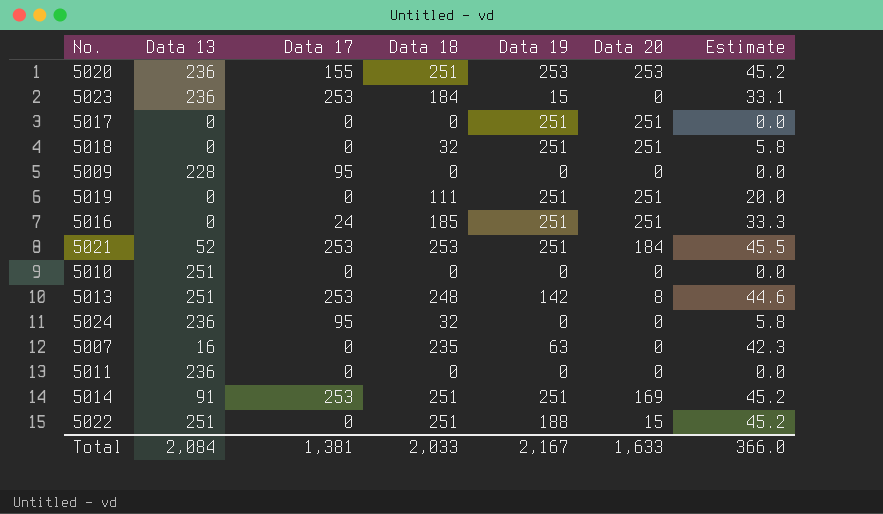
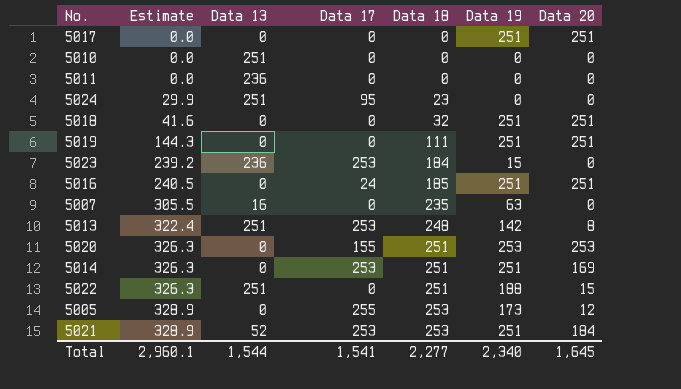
row order: none -> Estimate ascending
column Estimate | formula: [Data 18] * 0.18 -> [Data 18] * 1.3
column Estimate | position: 7 -> 2
row 5009: 228 | 95 | 0 | 0 | 0 | 0.0 -> none
5024 | Data 13: 236 -> 251
5024 | Data 18: 32 -> 23
5020 | Data 13: 236 -> 0
5014 | Data 13: 91 -> 0
row 5005: none -> 328.9 | 0 | 255 | 253 | 173 | 12
Total | Estimate: 366.0 -> 2,960.1
Total | Data 13: 2,084 -> 1,544
Total | Data 17: 1,381 -> 1,541
Total | Data 18: 2,033 -> 2,277
Total | Data 19: 2,167 -> 2,340
Total | Data 20: 1,633 -> 1,645

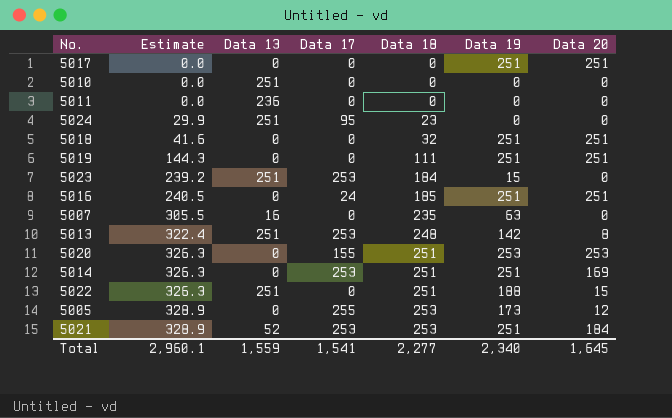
5023 | Data 13: 236 -> 251
Total | Data 13: 1,544 -> 1,559

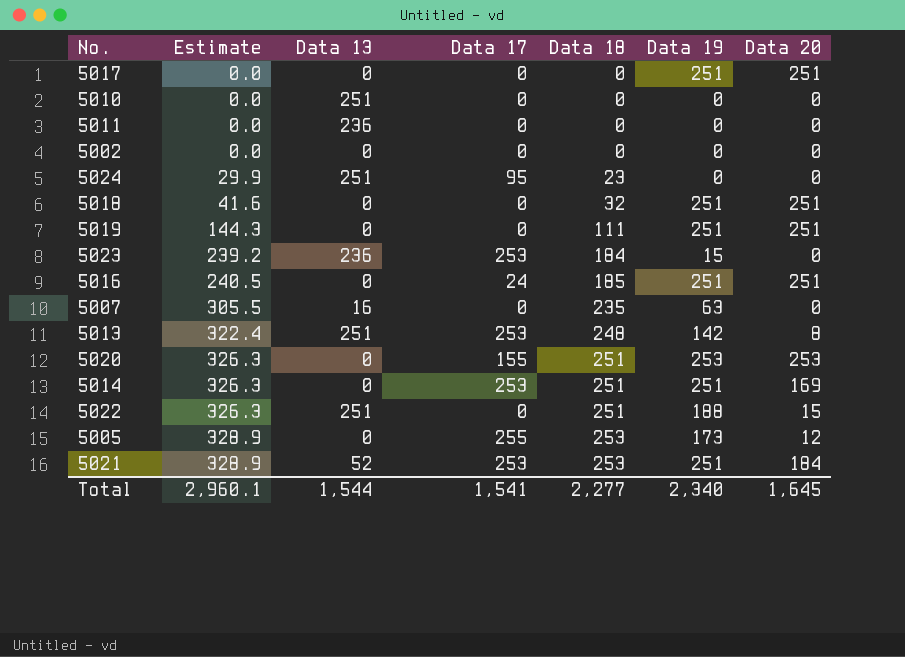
row 5002: none -> 0.0 | 0 | 0 | 0 | 0 | 0
5023 | Data 13: 251 -> 236
Total | Data 13: 1,559 -> 1,544

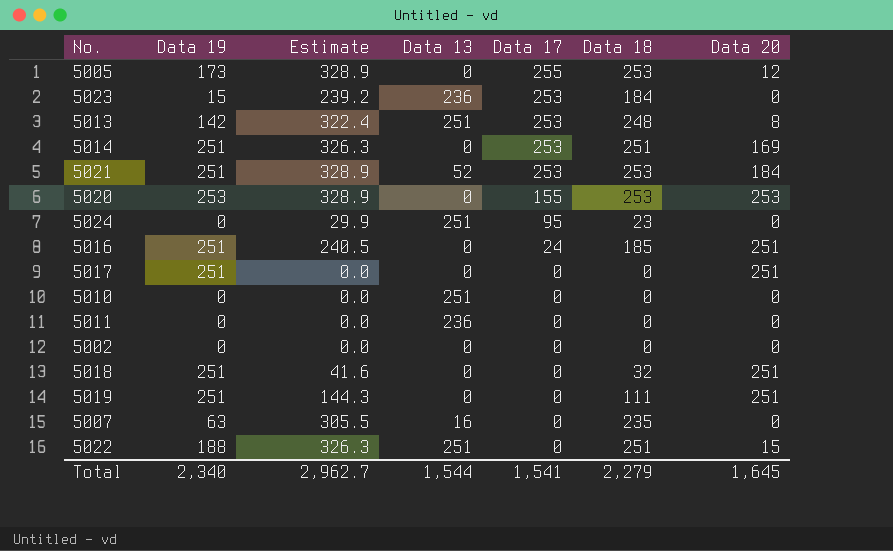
row order: Estimate ascending -> Data 17 descending
column Data 19 | position: 6 -> 2
5020 | Estimate: 326.3 -> 328.9
5020 | Data 18: 251 -> 253
Total | Estimate: 2,960.1 -> 2,962.7
Total | Data 18: 2,277 -> 2,279

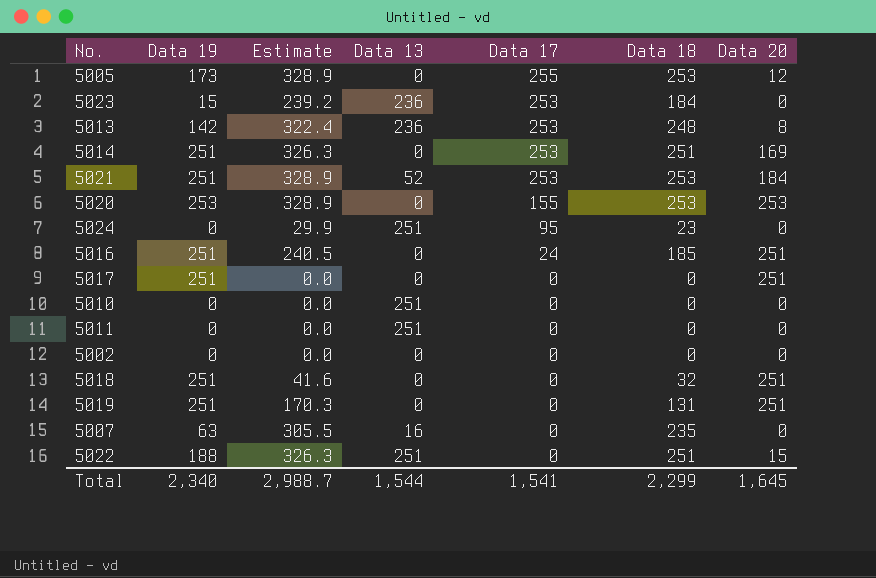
5013 | Data 13: 251 -> 236
5011 | Data 13: 236 -> 251
5019 | Estimate: 144.3 -> 170.3
5019 | Data 18: 111 -> 131
Total | Estimate: 2,962.7 -> 2,988.7
Total | Data 18: 2,279 -> 2,299

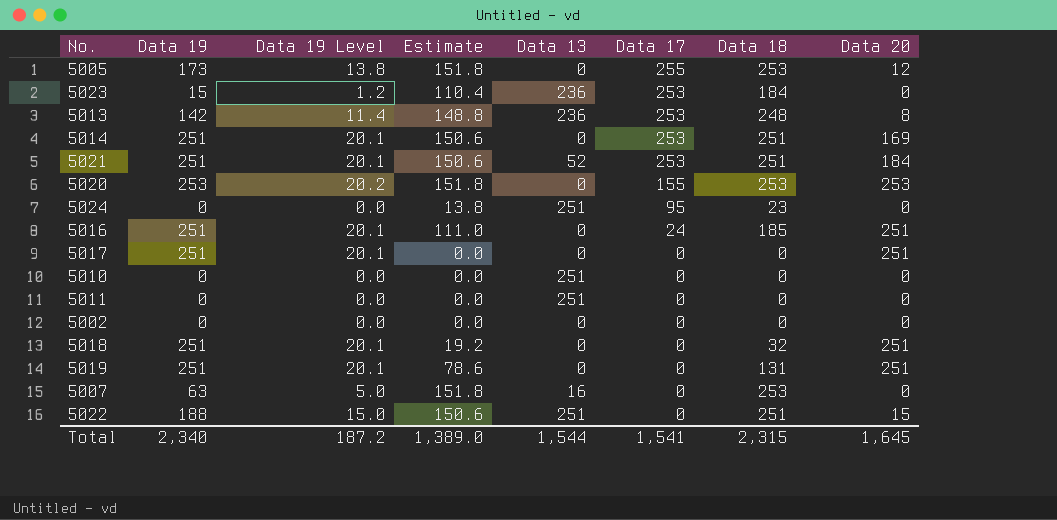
column Data 19 Level | formula: none -> [Data 19] * 0.08
column Estimate | formula: [Data 18] * 1.3 -> [Data 18] * 0.6
5021 | Data 18: 253 -> 251
5007 | Data 18: 235 -> 253
Total | Estimate: 2,988.7 -> 1,389.0
Total | Data 18: 2,299 -> 2,315

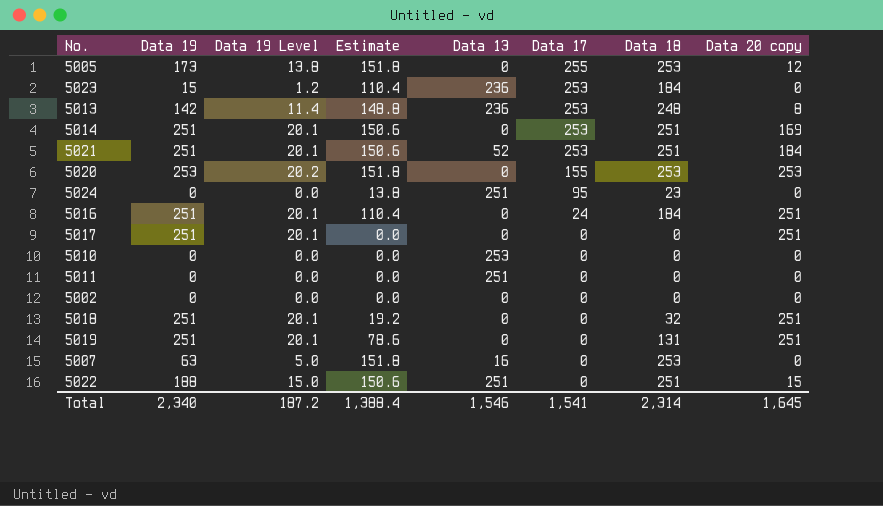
column name: Data 20 -> Data 20 copy
5016 | Estimate: 111.0 -> 110.4
5016 | Data 18: 185 -> 184
5010 | Data 13: 251 -> 253
Total | Estimate: 1,389.0 -> 1,388.4
Total | Data 13: 1,544 -> 1,546
Total | Data 18: 2,315 -> 2,314

